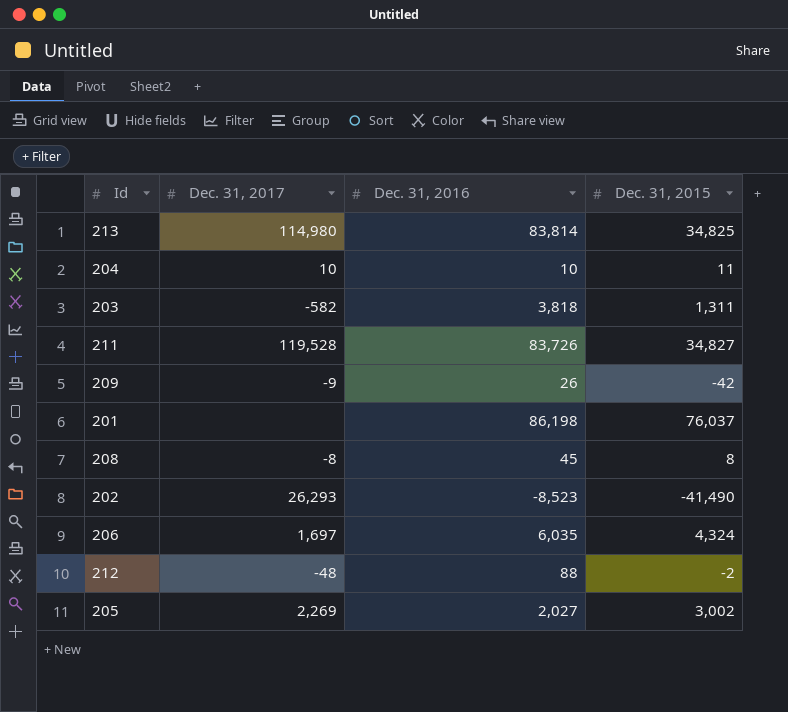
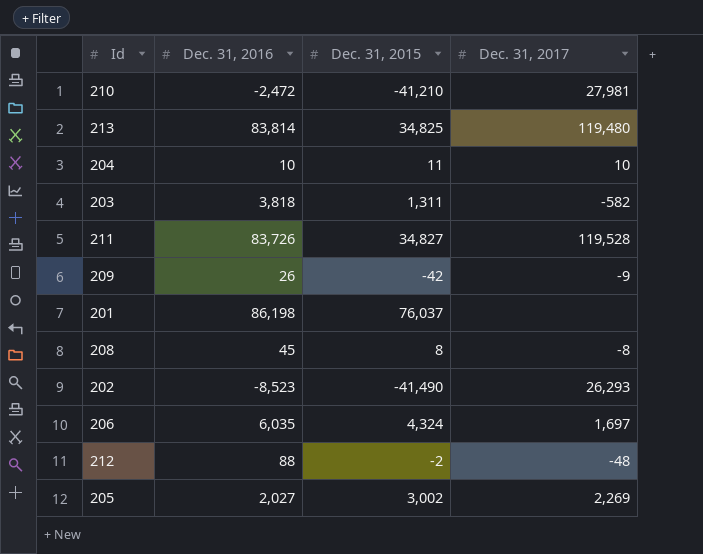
column Dec. 31, 2017 | position: 2 -> 4
row 210: none -> -2,472 | -41,210 | 27,981
213 | Dec. 31, 2017: 114,980 -> 119,480

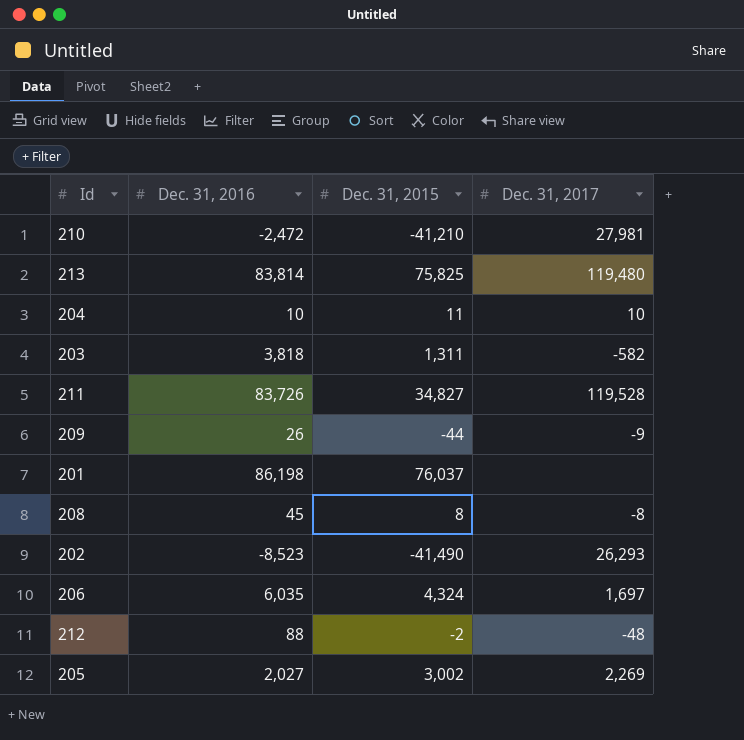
213 | Dec. 31, 2015: 34,825 -> 75,825
209 | Dec. 31, 2015: -42 -> -44

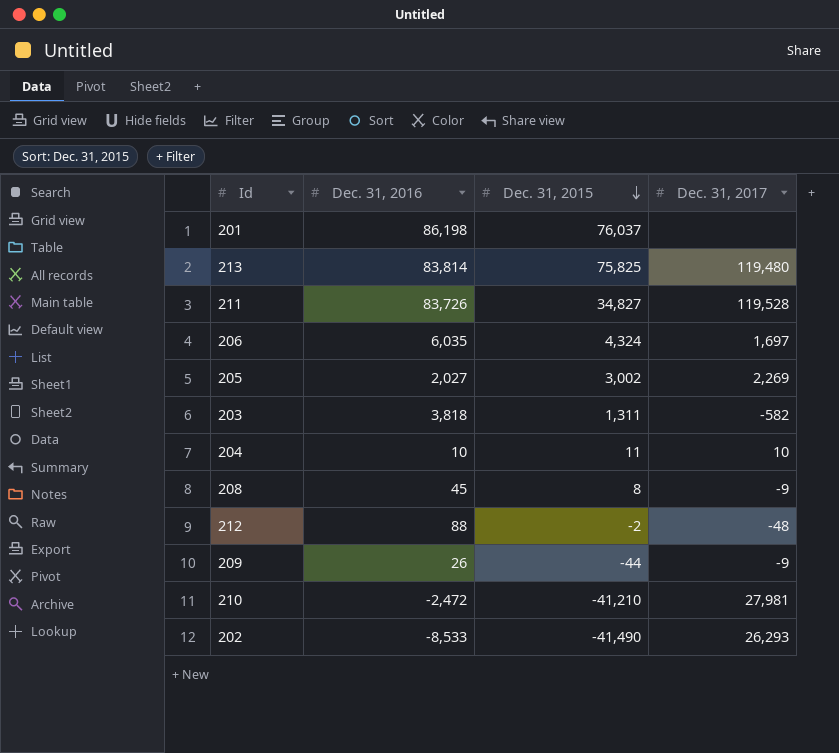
row order: none -> Dec. 31, 2015 descending
208 | Dec. 31, 2017: -8 -> -9
202 | Dec. 31, 2016: -8,523 -> -8,533

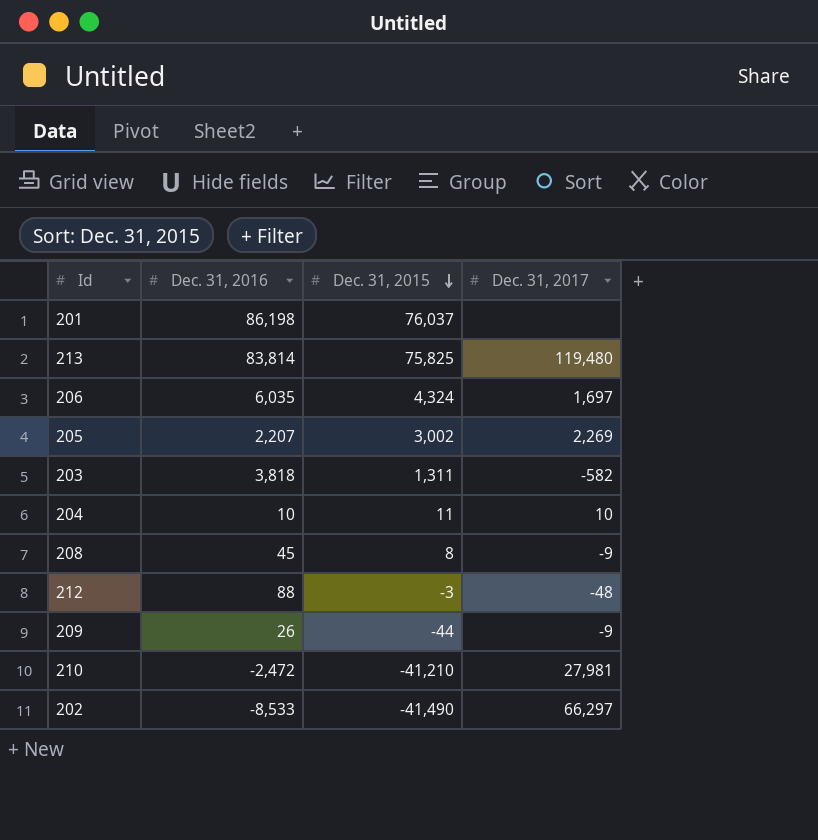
row 211: 83,726 | 34,827 | 119,528 -> none
205 | Dec. 31, 2016: 2,027 -> 2,207
212 | Dec. 31, 2015: -2 -> -3
202 | Dec. 31, 2017: 26,293 -> 66,297

